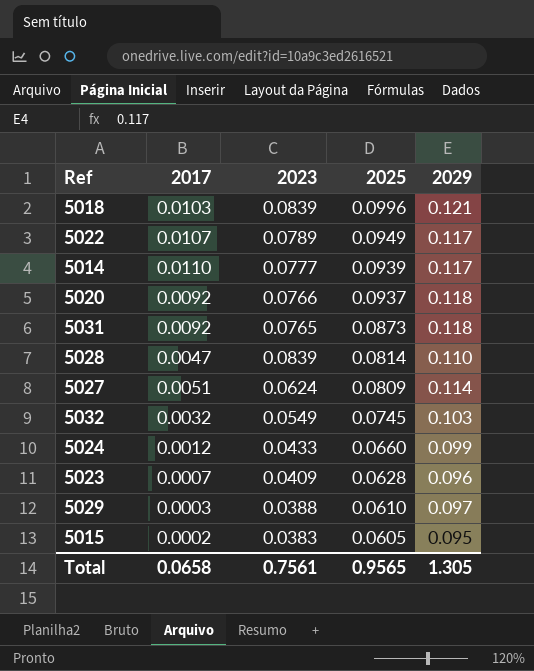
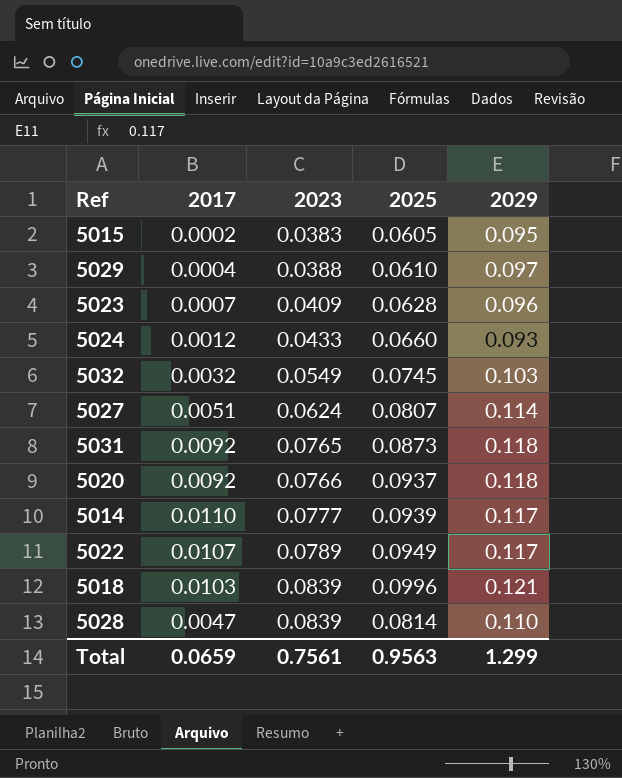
row order: 2025 descending -> 2023 ascending
5029 | 2017: 0.0003 -> 0.0004
5024 | 2029: 0.099 -> 0.093
5027 | 2025: 0.0809 -> 0.0807
Total | 2017: 0.0658 -> 0.0659
Total | 2025: 0.9565 -> 0.9563
Total | 2029: 1.305 -> 1.299

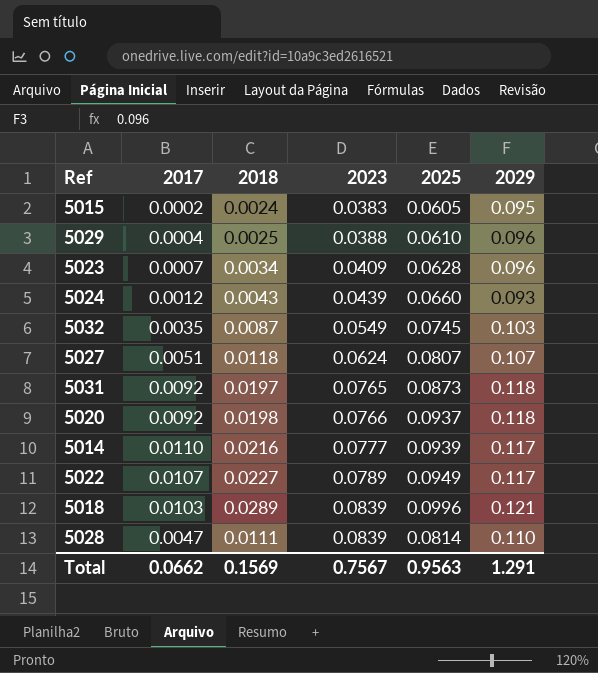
column 2018 | position: none -> 3
5029 | 2029: 0.097 -> 0.096
5024 | 2023: 0.0433 -> 0.0439
5032 | 2017: 0.0032 -> 0.0035
5027 | 2029: 0.114 -> 0.107
Total | 2017: 0.0659 -> 0.0662
Total | 2023: 0.7561 -> 0.7567
Total | 2029: 1.299 -> 1.291

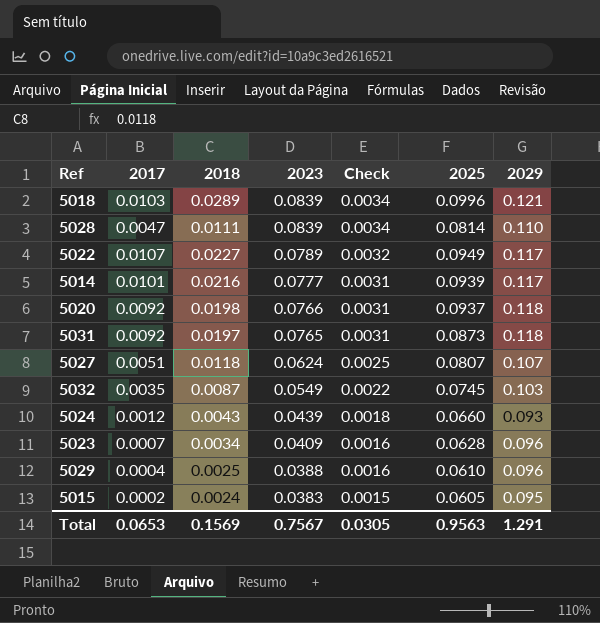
row order: 2023 ascending -> 2023 descending
column Check | formula: none -> [2023] * 0.04
5014 | 2017: 0.0110 -> 0.0101
Total | 2017: 0.0662 -> 0.0653

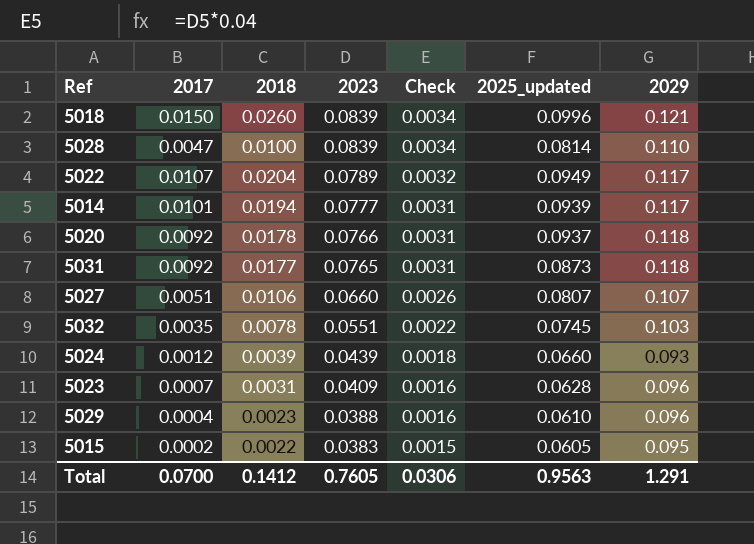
column name: 2025 -> 2025_updated
5018 | 2017: 0.0103 -> 0.0150
5018 | 2018: 0.0289 -> 0.0260
5028 | 2018: 0.0111 -> 0.0100
5022 | 2018: 0.0227 -> 0.0204
5014 | 2018: 0.0216 -> 0.0194
5020 | 2018: 0.0198 -> 0.0178
5031 | 2018: 0.0197 -> 0.0177
5027 | 2018: 0.0118 -> 0.0106
5027 | 2023: 0.0624 -> 0.0660
5027 | Check: 0.0025 -> 0.0026
5032 | 2018: 0.0087 -> 0.0078
5032 | 2023: 0.0549 -> 0.0551
5024 | 2018: 0.0043 -> 0.0039
5023 | 2018: 0.0034 -> 0.0031
5029 | 2018: 0.0025 -> 0.0023
5015 | 2018: 0.0024 -> 0.0022
Total | 2017: 0.0653 -> 0.0700
Total | 2018: 0.1569 -> 0.1412
Total | 2023: 0.7567 -> 0.7605
Total | Check: 0.0305 -> 0.0306

